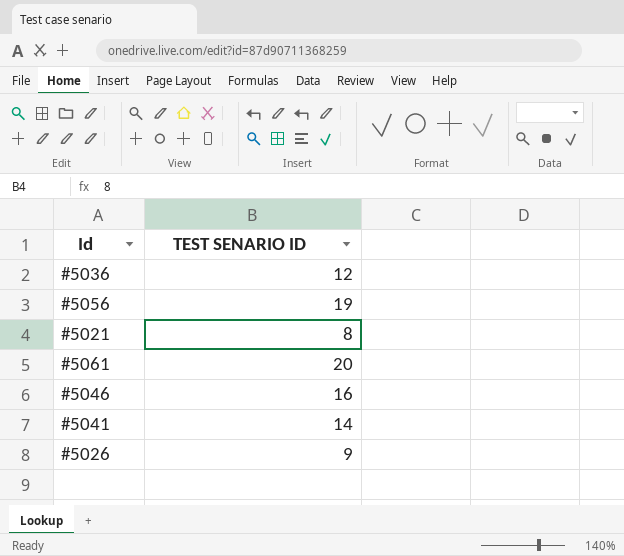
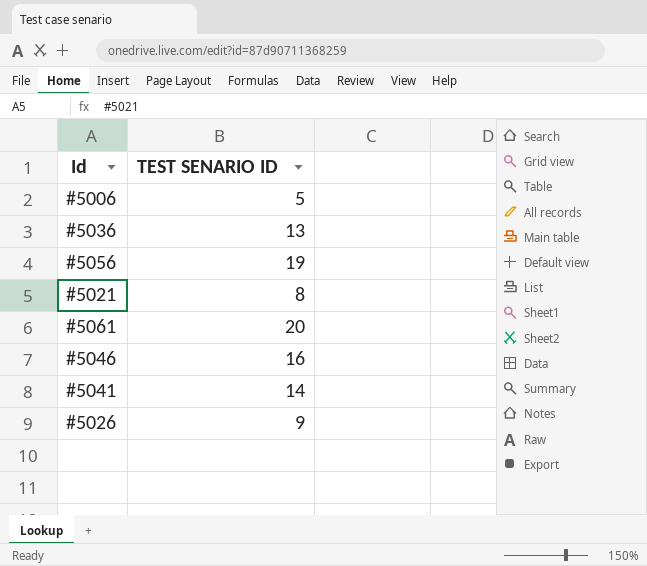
row #5006: none -> 5
#5036 | TEST SENARIO ID: 12 -> 13

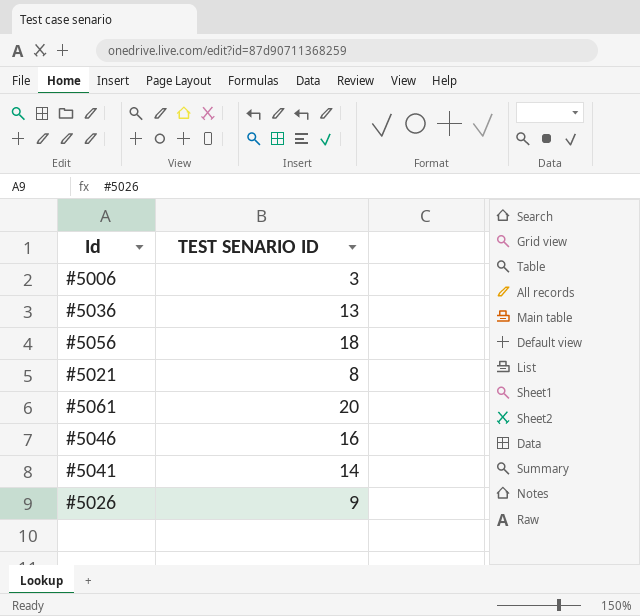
#5006 | TEST SENARIO ID: 5 -> 3
#5056 | TEST SENARIO ID: 19 -> 18

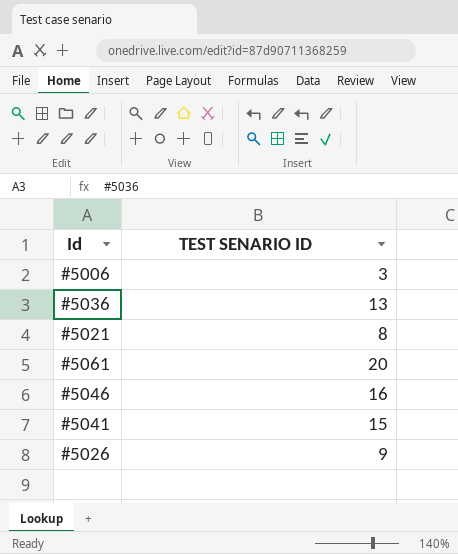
row #5056: 18 -> none
#5041 | TEST SENARIO ID: 14 -> 15

